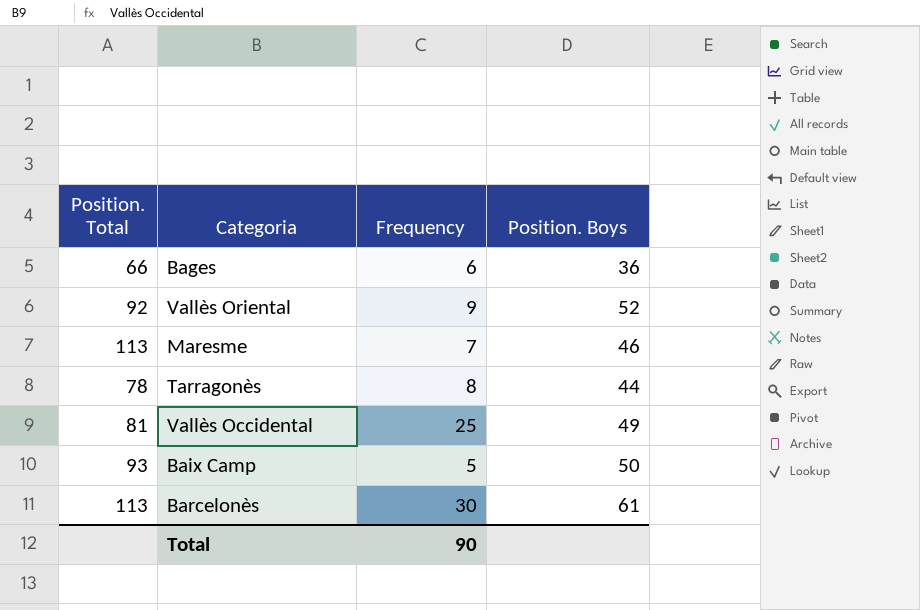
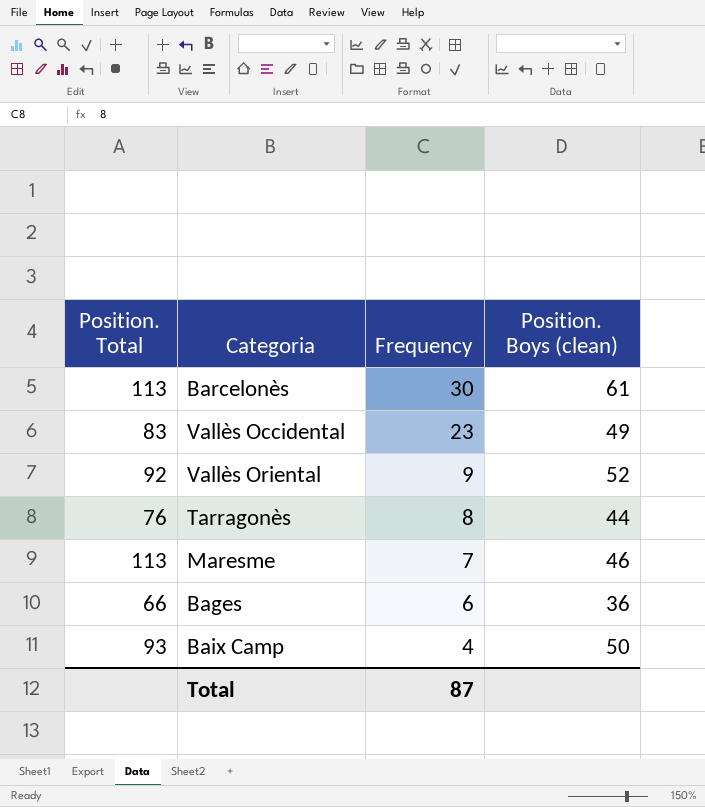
row order: none -> Frequency descending
column name: Position. Boys -> Position. Boys (clean)
Vallès Occidental | Position. Total: 81 -> 83
Vallès Occidental | Frequency: 25 -> 23
Tarragonès | Position. Total: 78 -> 76
Baix Camp | Frequency: 5 -> 4
Total | Frequency: 90 -> 87

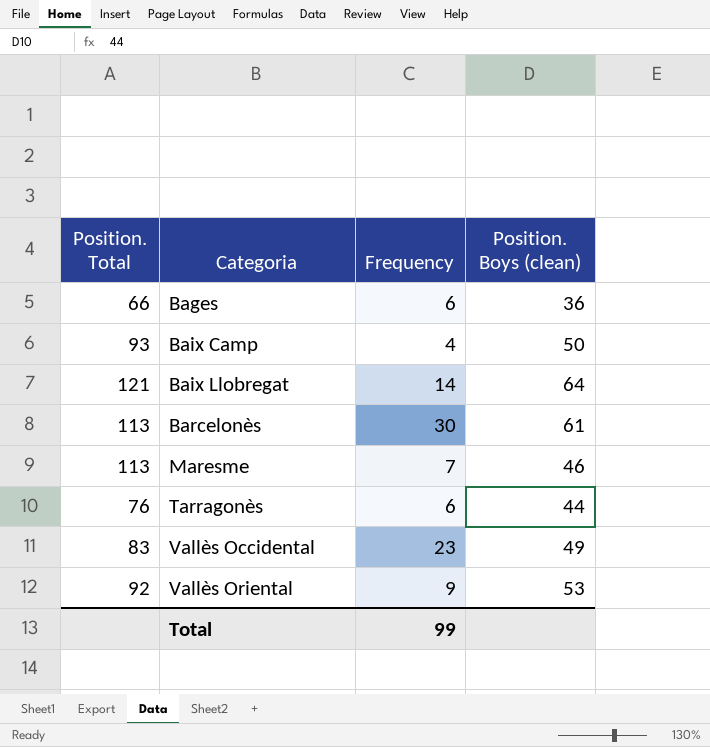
row order: Frequency descending -> Categoria ascending
row Baix Llobregat: none -> 121 | 14 | 64
Tarragonès | Frequency: 8 -> 6
Vallès Oriental | Position. Boys (clean): 52 -> 53
Total | Frequency: 87 -> 99

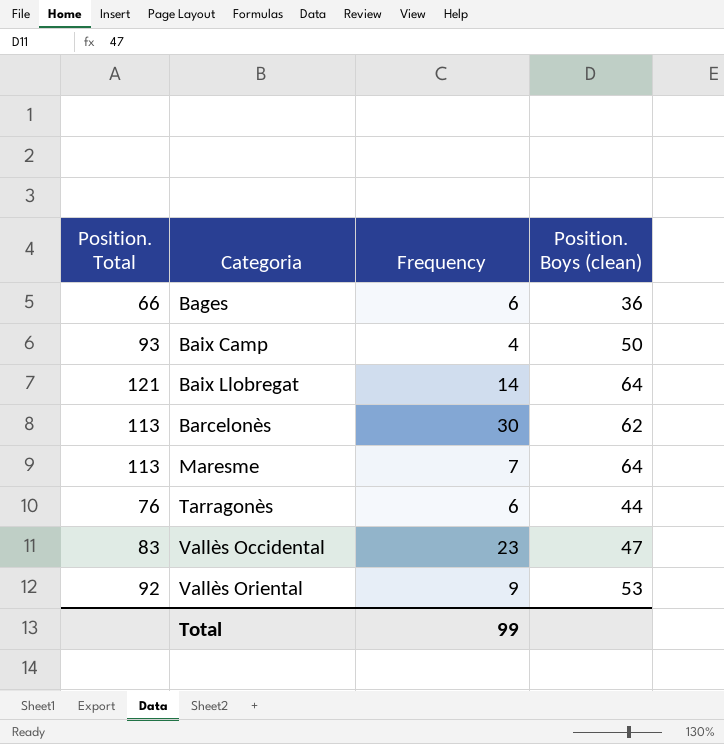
Barcelonès | Position. Boys (clean): 61 -> 62
Maresme | Position. Boys (clean): 46 -> 64
Vallès Occidental | Position. Boys (clean): 49 -> 47

